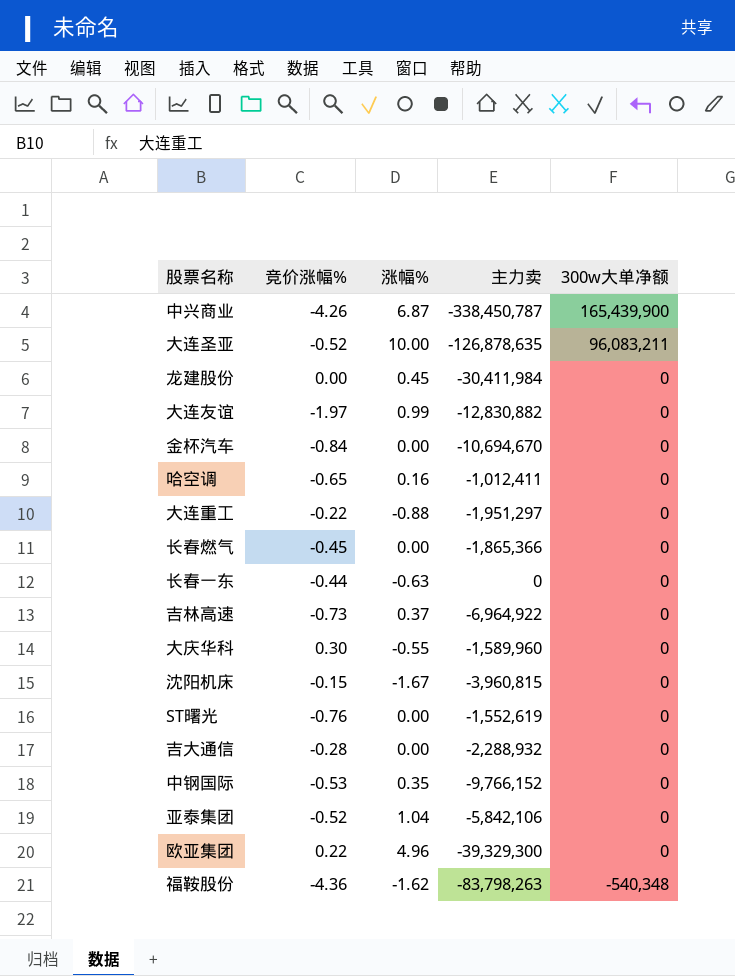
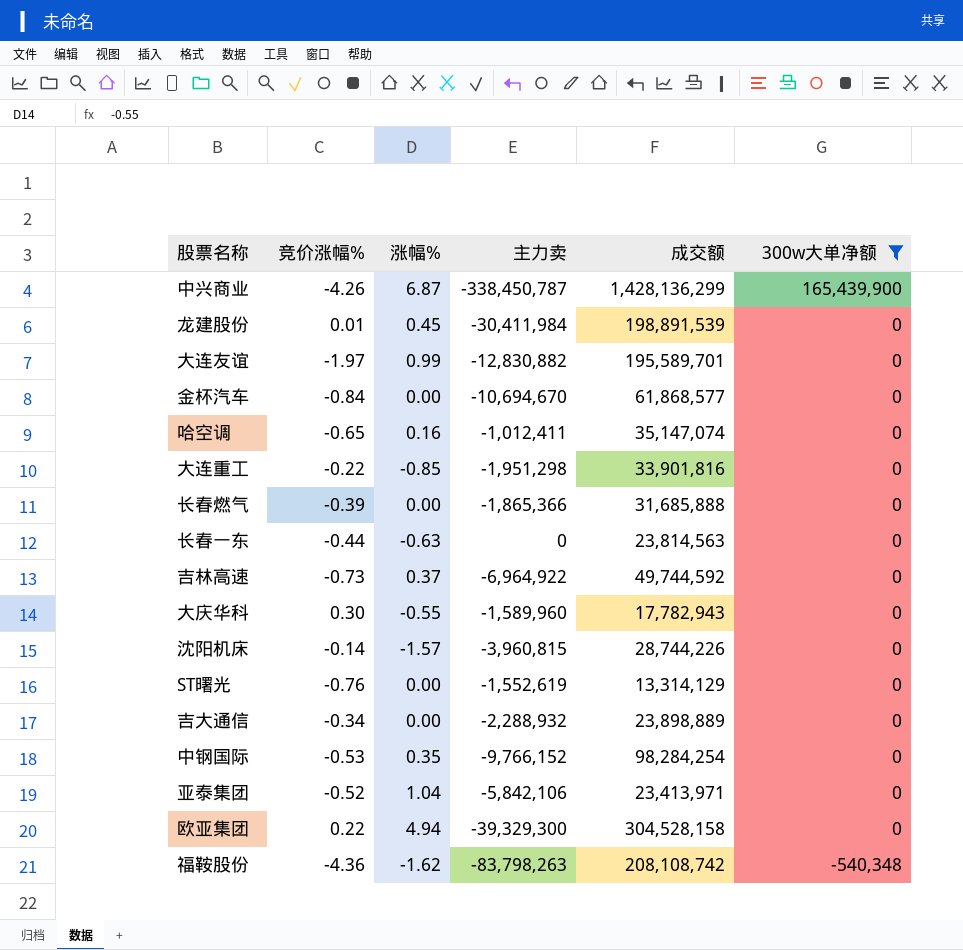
filter: none -> 300w大单净额 != 96,083,211
column 成交额 | position: none -> 5
龙建股份 | 竞价涨幅%: 0.00 -> 0.01
大连重工 | 涨幅%: -0.88 -> -0.85
大连重工 | 主力卖: -1,951,297 -> -1,951,298
长春燃气 | 竞价涨幅%: -0.45 -> -0.39
沈阳机床 | 竞价涨幅%: -0.15 -> -0.14
沈阳机床 | 涨幅%: -1.67 -> -1.57
吉大通信 | 竞价涨幅%: -0.28 -> -0.34
欧亚集团 | 涨幅%: 4.96 -> 4.94

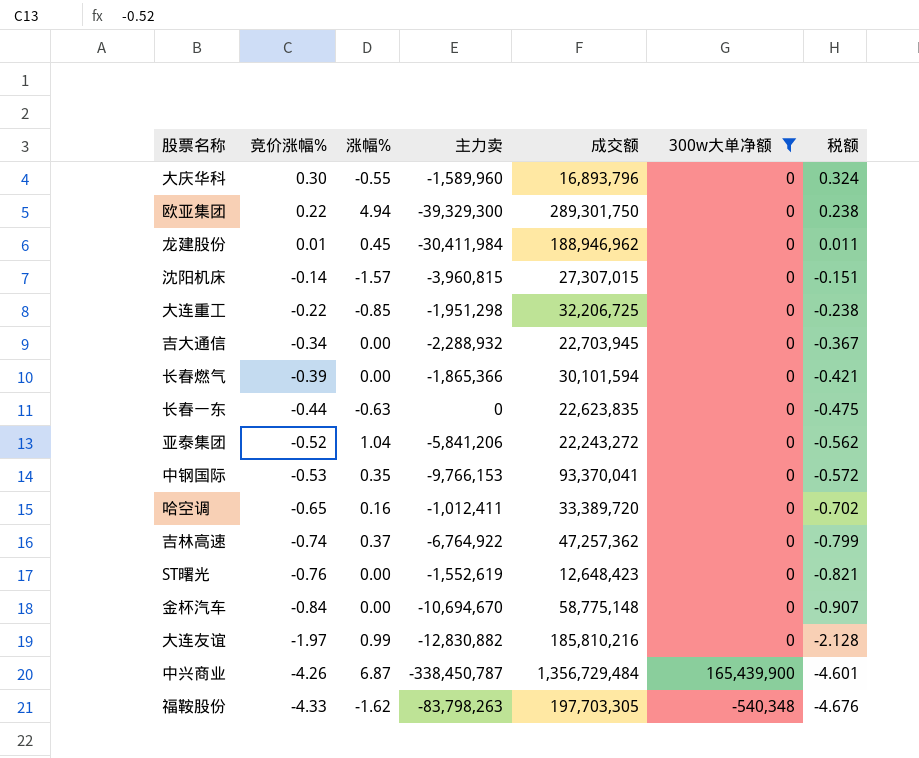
row order: 300w大单净额 descending -> 竞价涨幅% descending
column 税额 | formula: none -> [竞价涨幅%] * 1.08
大庆华科 | 成交额: 17,782,943 -> 16,893,796
欧亚集团 | 成交额: 304,528,158 -> 289,301,750
龙建股份 | 成交额: 198,891,539 -> 188,946,962
沈阳机床 | 成交额: 28,744,226 -> 27,307,015
大连重工 | 成交额: 33,901,816 -> 32,206,725
吉大通信 | 成交额: 23,898,889 -> 22,703,945
长春燃气 | 成交额: 31,685,888 -> 30,101,594
长春一东 | 成交额: 23,814,563 -> 22,623,835
亚泰集团 | 主力卖: -5,842,106 -> -5,841,206
亚泰集团 | 成交额: 23,413,971 -> 22,243,272
中钢国际 | 主力卖: -9,766,152 -> -9,766,153
中钢国际 | 成交额: 98,284,254 -> 93,370,041
哈空调 | 成交额: 35,147,074 -> 33,389,720
吉林高速 | 竞价涨幅%: -0.73 -> -0.74
吉林高速 | 主力卖: -6,964,922 -> -6,764,922
吉林高速 | 成交额: 49,744,592 -> 47,257,362
ST曙光 | 成交额: 13,314,129 -> 12,648,423
金杯汽车 | 成交额: 61,868,577 -> 58,775,148
大连友谊 | 成交额: 195,589,701 -> 185,810,216
中兴商业 | 成交额: 1,428,136,299 -> 1,356,729,484
福鞍股份 | 竞价涨幅%: -4.36 -> -4.33
福鞍股份 | 成交额: 208,108,742 -> 197,703,305

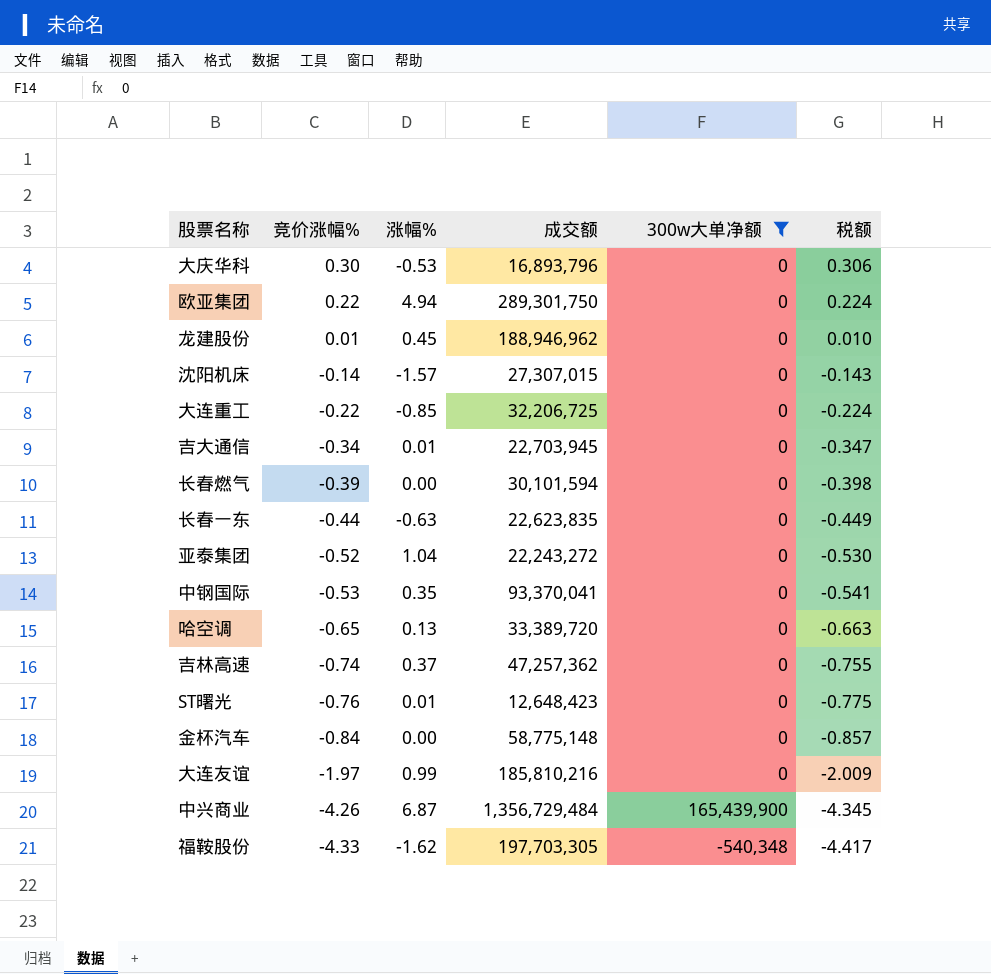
column 主力卖 | position: 4 -> none
column 税额 | formula: [竞价涨幅%] * 1.08 -> [竞价涨幅%] * 1.02
大庆华科 | 涨幅%: -0.55 -> -0.53
吉大通信 | 涨幅%: 0.00 -> 0.01
哈空调 | 涨幅%: 0.16 -> 0.13
ST曙光 | 涨幅%: 0.00 -> 0.01

